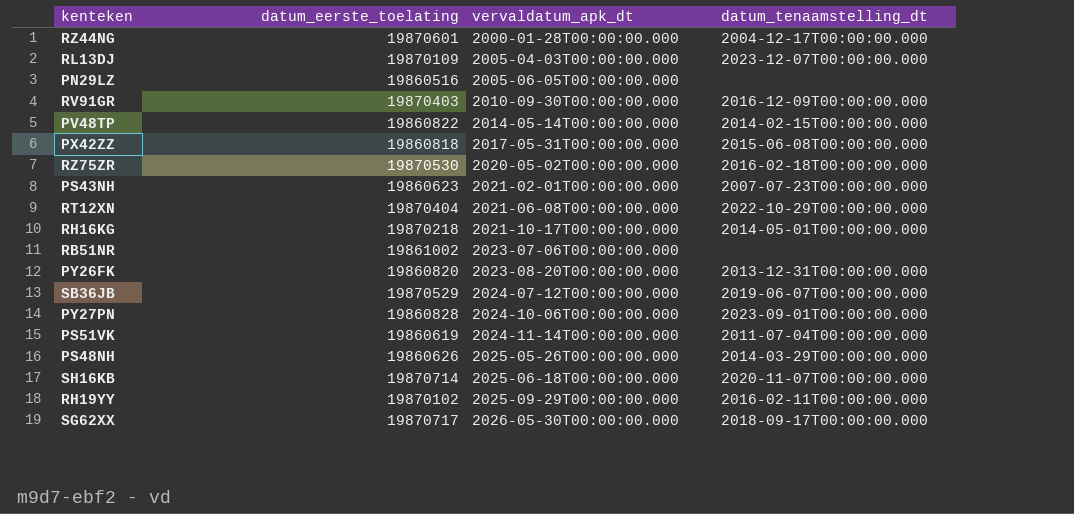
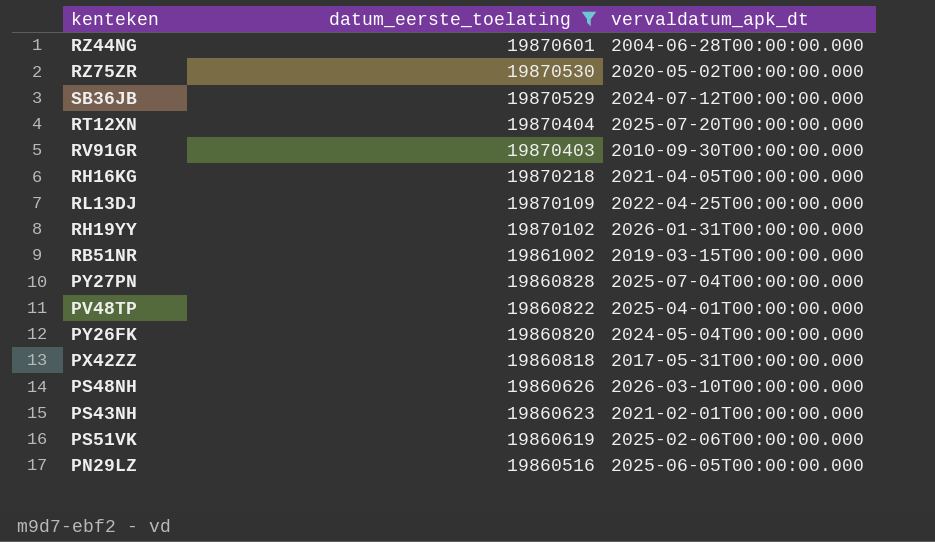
filter: none -> datum_eerste_toelating <= 19870601
row order: vervaldatum_apk_dt ascending -> datum_eerste_toelating descending
column datum_tenaamstelling_dt | position: 4 -> none
RZ44NG | vervaldatum_apk_dt: 2000-01-28T00:00:00.000 -> 2004-06-28T00:00:00.000
RT12XN | vervaldatum_apk_dt: 2021-06-08T00:00:00.000 -> 2025-07-20T00:00:00.000
RH16KG | vervaldatum_apk_dt: 2021-10-17T00:00:00.000 -> 2021-04-05T00:00:00.000
RL13DJ | vervaldatum_apk_dt: 2005-04-03T00:00:00.000 -> 2022-04-25T00:00:00.000
RH19YY | vervaldatum_apk_dt: 2025-09-29T00:00:00.000 -> 2026-01-31T00:00:00.000
RB51NR | vervaldatum_apk_dt: 2023-07-06T00:00:00.000 -> 2019-03-15T00:00:00.000
PY27PN | vervaldatum_apk_dt: 2024-10-06T00:00:00.000 -> 2025-07-04T00:00:00.000
PV48TP | vervaldatum_apk_dt: 2014-05-14T00:00:00.000 -> 2025-04-01T00:00:00.000
PY26FK | vervaldatum_apk_dt: 2023-08-20T00:00:00.000 -> 2024-05-04T00:00:00.000
PS48NH | vervaldatum_apk_dt: 2025-05-26T00:00:00.000 -> 2026-03-10T00:00:00.000
PS51VK | vervaldatum_apk_dt: 2024-11-14T00:00:00.000 -> 2025-02-06T00:00:00.000
PN29LZ | vervaldatum_apk_dt: 2005-06-05T00:00:00.000 -> 2025-06-05T00:00:00.000

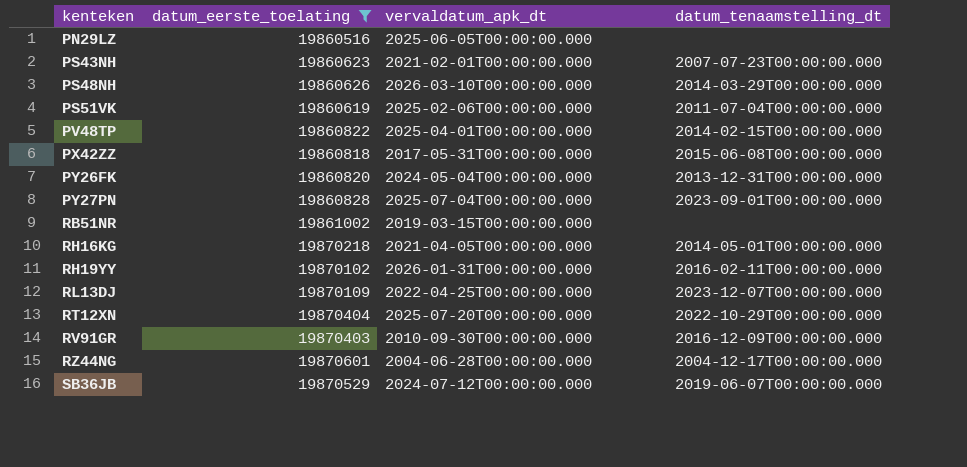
row order: datum_eerste_toelating descending -> kenteken ascending
column datum_tenaamstelling_dt | position: none -> 4
row RZ75ZR: 19870530 | 2020-05-02T00:00:00.000 -> none

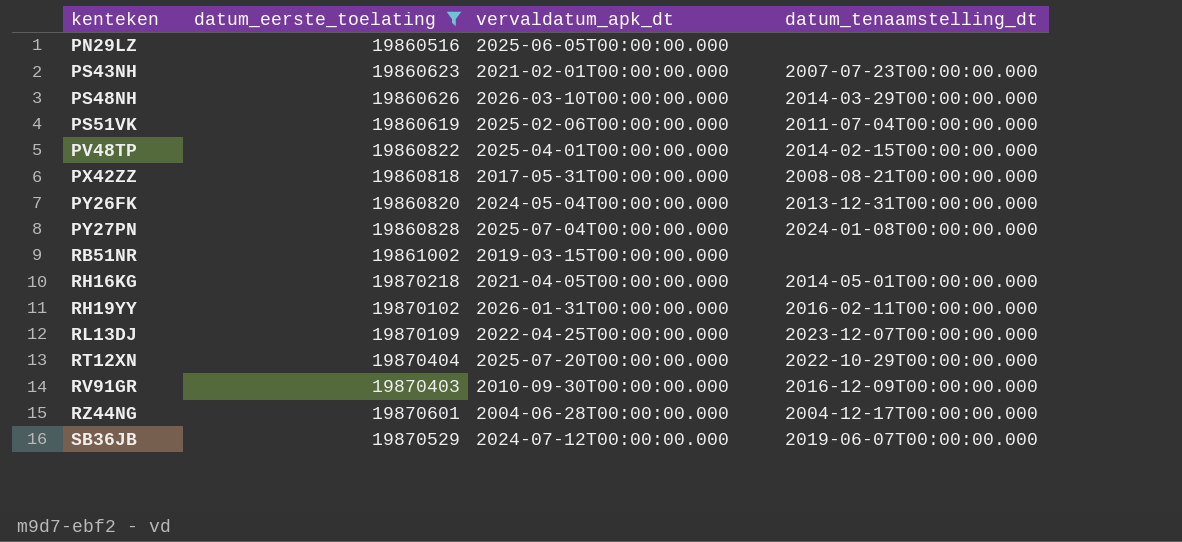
PX42ZZ | datum_tenaamstelling_dt: 2015-06-08T00:00:00.000 -> 2008-08-21T00:00:00.000
PY27PN | datum_tenaamstelling_dt: 2023-09-01T00:00:00.000 -> 2024-01-08T00:00:00.000

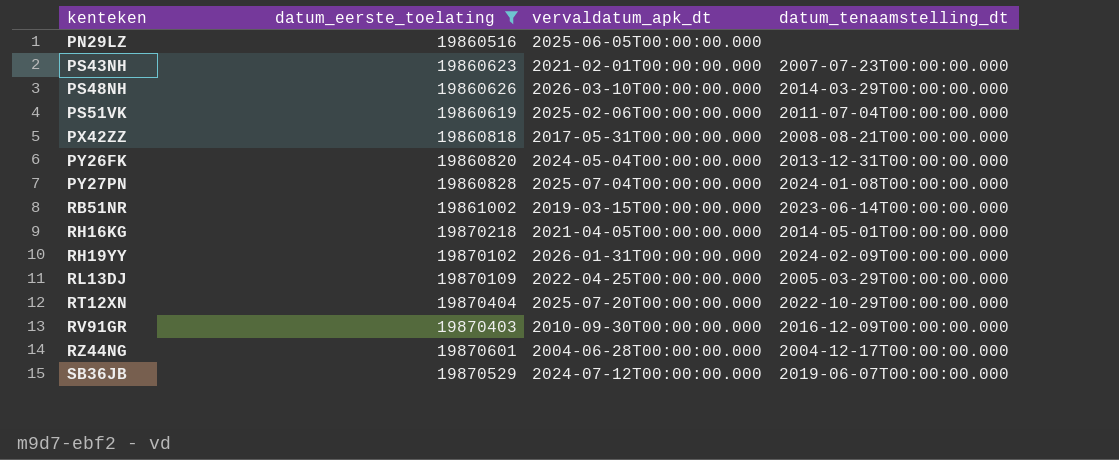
row PV48TP: 19860822 | 2025-04-01T00:00:00.000 | 2014-02-15T00:00:00.000 -> none
RB51NR | datum_tenaamstelling_dt: none -> 2023-06-14T00:00:00.000
RH19YY | datum_tenaamstelling_dt: 2016-02-11T00:00:00.000 -> 2024-02-09T00:00:00.000
RL13DJ | datum_tenaamstelling_dt: 2023-12-07T00:00:00.000 -> 2005-03-29T00:00:00.000

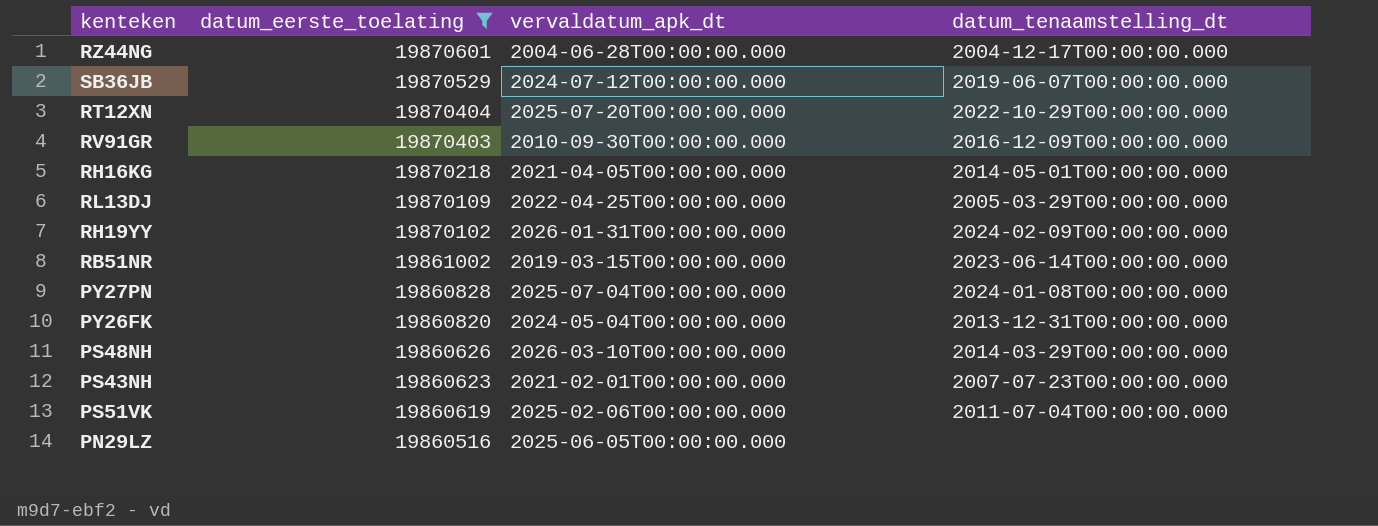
row order: kenteken ascending -> datum_eerste_toelating descending
row PX42ZZ: 19860818 | 2017-05-31T00:00:00.000 | 2008-08-21T00:00:00.000 -> none

